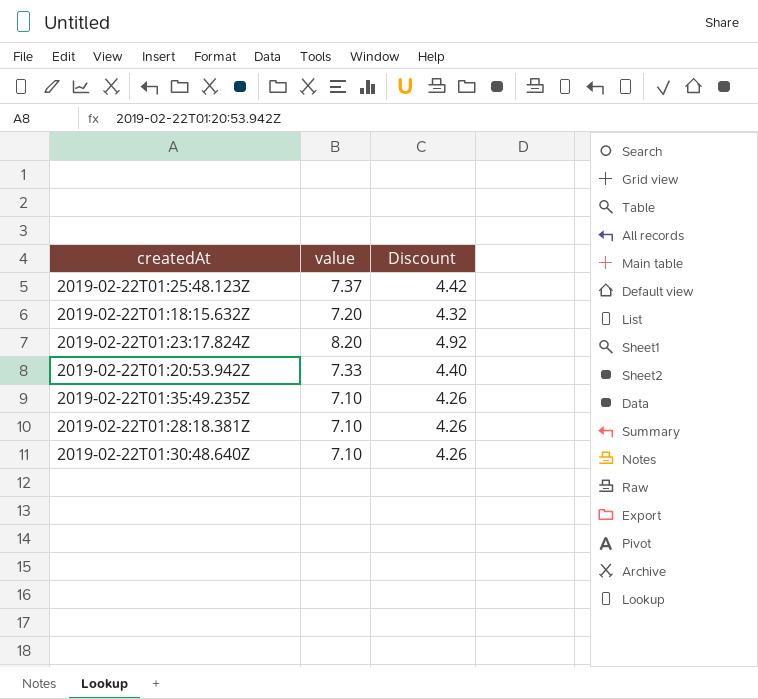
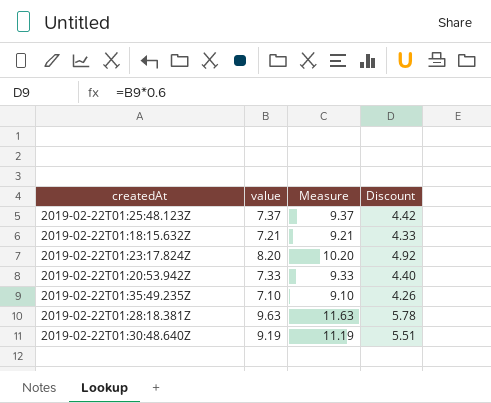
column Measure | formula: none -> [value] + 2
2019-02-22T01:18:15.632Z | value: 7.20 -> 7.21
2019-02-22T01:18:15.632Z | Discount: 4.32 -> 4.33
2019-02-22T01:28:18.381Z | value: 7.10 -> 9.63
2019-02-22T01:28:18.381Z | Discount: 4.26 -> 5.78
2019-02-22T01:30:48.640Z | value: 7.10 -> 9.19
2019-02-22T01:30:48.640Z | Discount: 4.26 -> 5.51

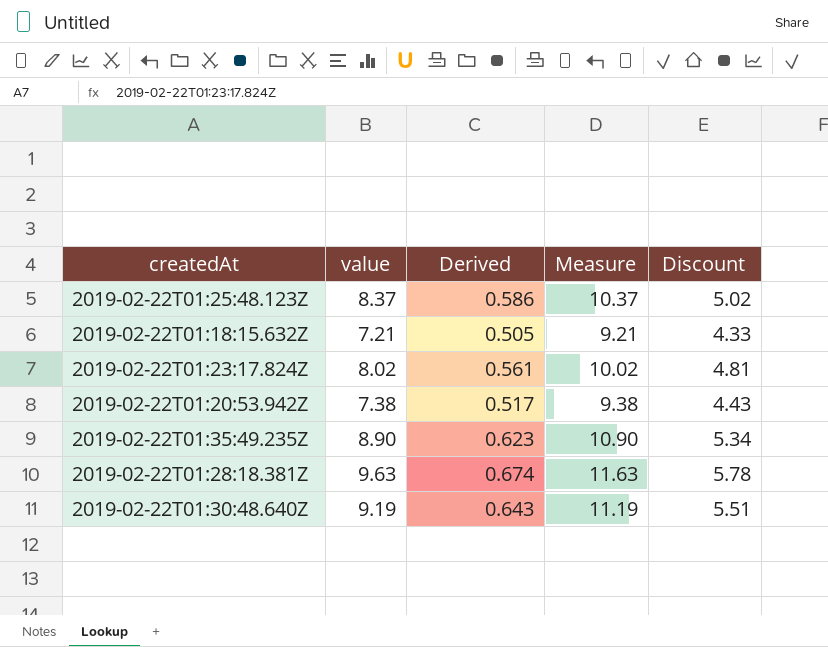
column Derived | formula: none -> [value] * 0.07
2019-02-22T01:25:48.123Z | value: 7.37 -> 8.37
2019-02-22T01:25:48.123Z | Measure: 9.37 -> 10.37
2019-02-22T01:25:48.123Z | Discount: 4.42 -> 5.02
2019-02-22T01:23:17.824Z | value: 8.20 -> 8.02
2019-02-22T01:23:17.824Z | Measure: 10.20 -> 10.02
2019-02-22T01:23:17.824Z | Discount: 4.92 -> 4.81
2019-02-22T01:20:53.942Z | value: 7.33 -> 7.38
2019-02-22T01:20:53.942Z | Measure: 9.33 -> 9.38
2019-02-22T01:20:53.942Z | Discount: 4.40 -> 4.43
2019-02-22T01:35:49.235Z | value: 7.10 -> 8.90
2019-02-22T01:35:49.235Z | Measure: 9.10 -> 10.90
2019-02-22T01:35:49.235Z | Discount: 4.26 -> 5.34

